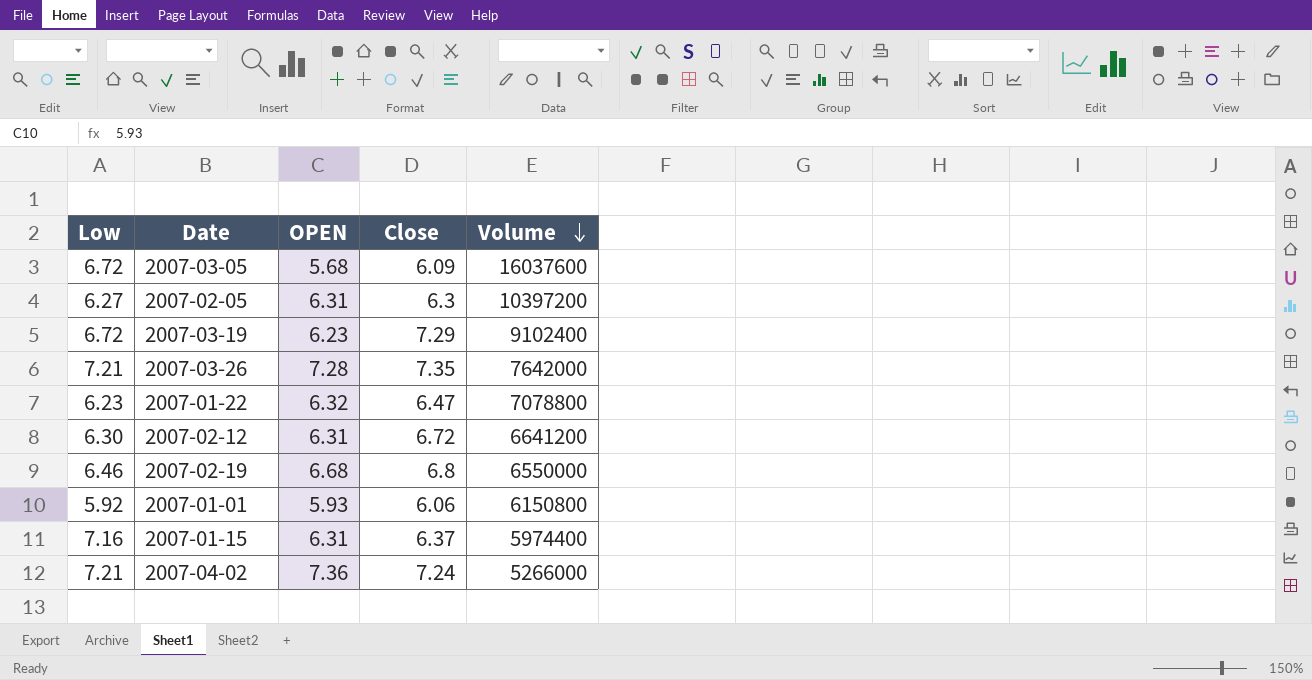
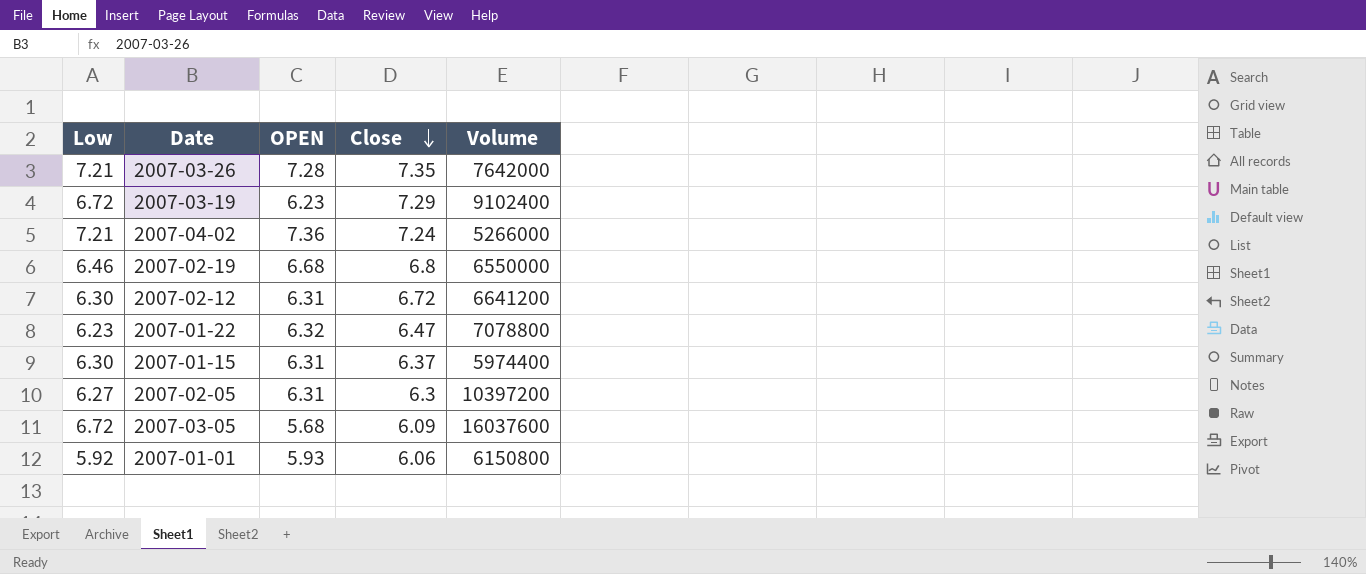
row order: Volume descending -> Close descending
2007-01-15 | Low: 7.16 -> 6.30

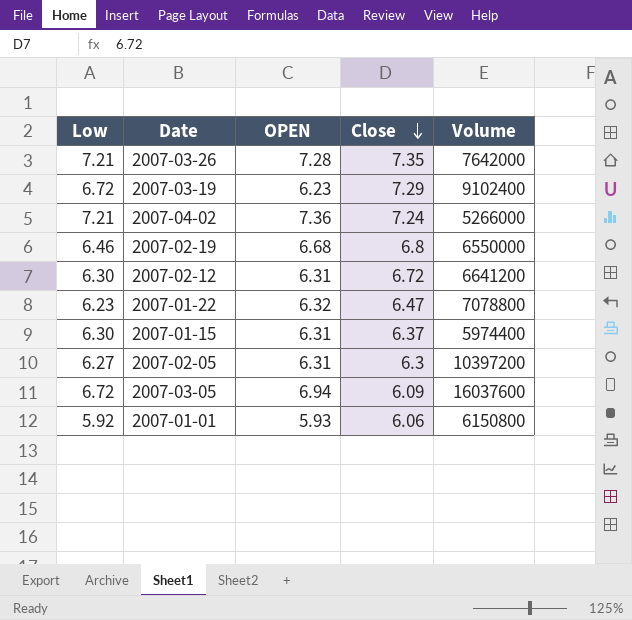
2007-03-05 | OPEN: 5.68 -> 6.94

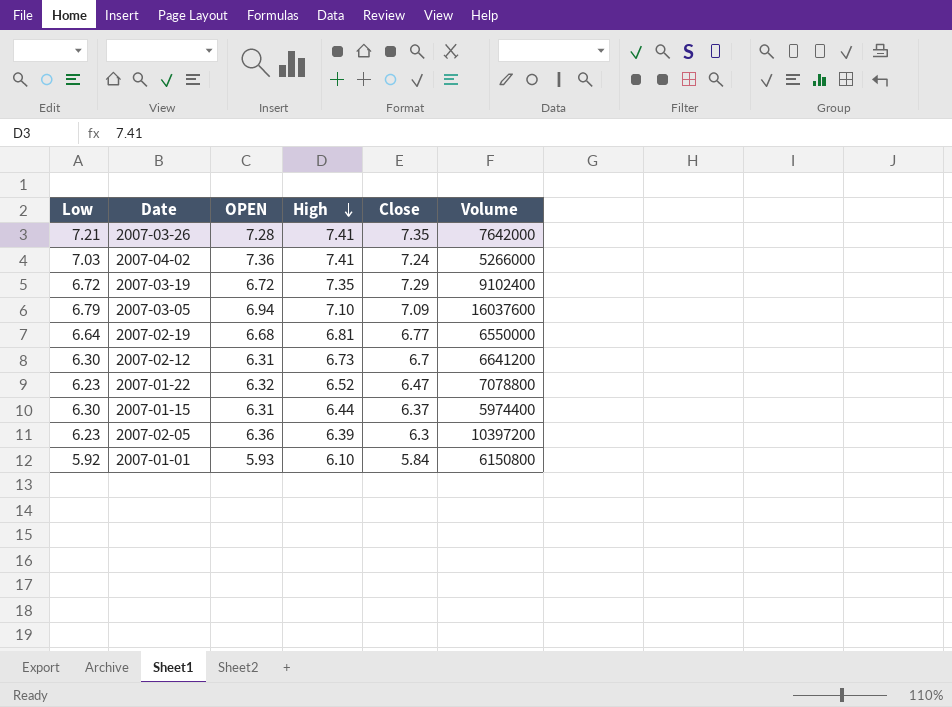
row order: Close descending -> High descending
column High | position: none -> 4
2007-04-02 | Low: 7.21 -> 7.03
2007-03-19 | OPEN: 6.23 -> 6.72
2007-03-05 | Low: 6.72 -> 6.79
2007-03-05 | Close: 6.09 -> 7.09
2007-02-19 | Low: 6.46 -> 6.64
2007-02-19 | Close: 6.8 -> 6.77
2007-02-12 | Close: 6.72 -> 6.7
2007-02-05 | Low: 6.27 -> 6.23
2007-02-05 | OPEN: 6.31 -> 6.36
2007-01-01 | Close: 6.06 -> 5.84

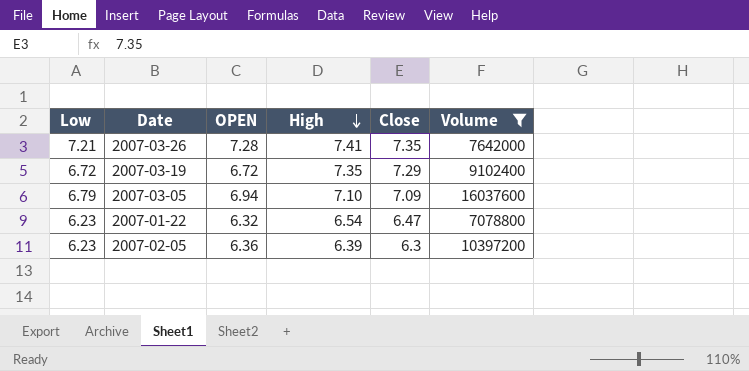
filter: none -> Volume >= 7078800
2007-01-22 | High: 6.52 -> 6.54

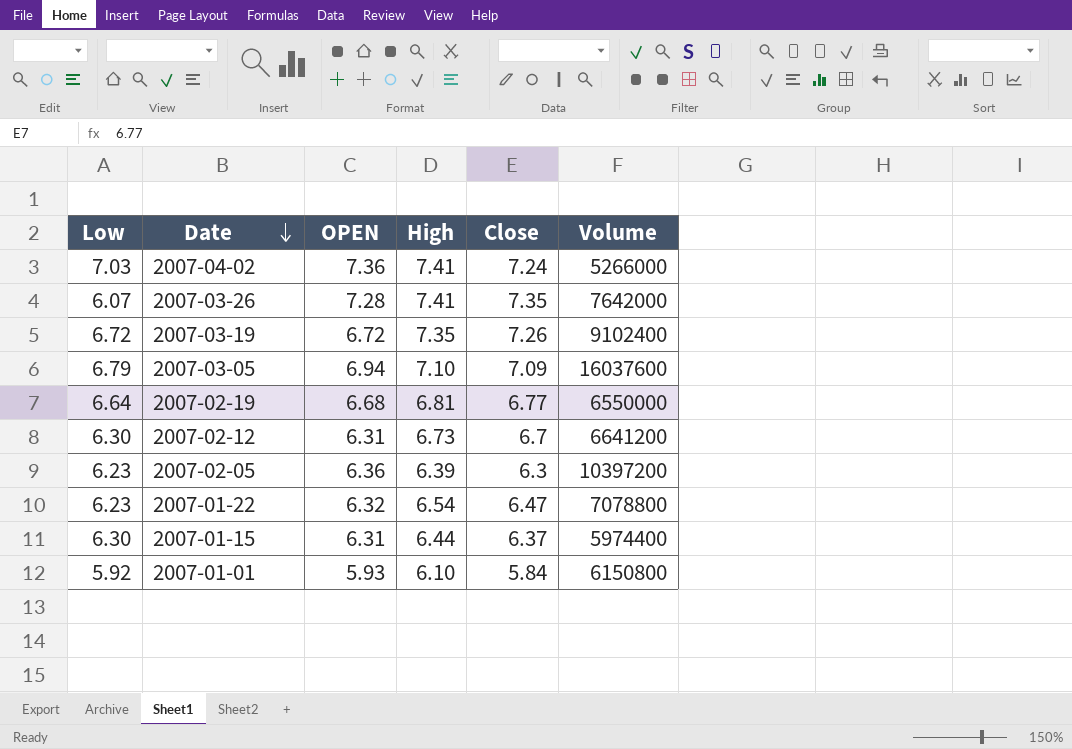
filter: Volume >= 7078800 -> none
row order: High descending -> Date descending
2007-03-26 | Low: 7.21 -> 6.07
2007-03-19 | Close: 7.29 -> 7.26

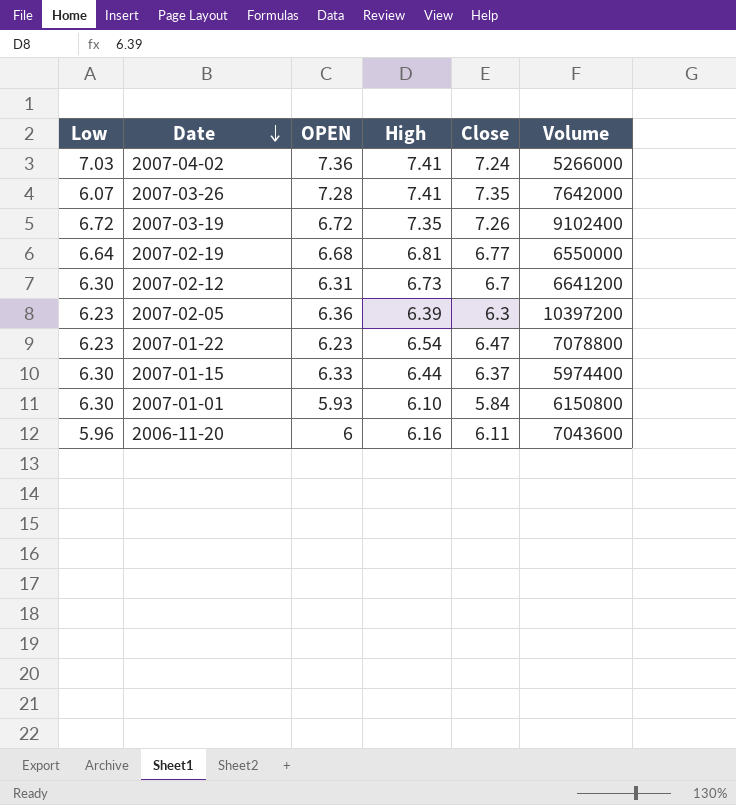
row 2007-03-05: 6.79 | 6.94 | 7.10 | 7.09 | 16037600 -> none
2007-01-22 | OPEN: 6.32 -> 6.23
2007-01-15 | OPEN: 6.31 -> 6.33
2007-01-01 | Low: 5.92 -> 6.30
row 2006-11-20: none -> 5.96 | 6 | 6.16 | 6.11 | 7043600

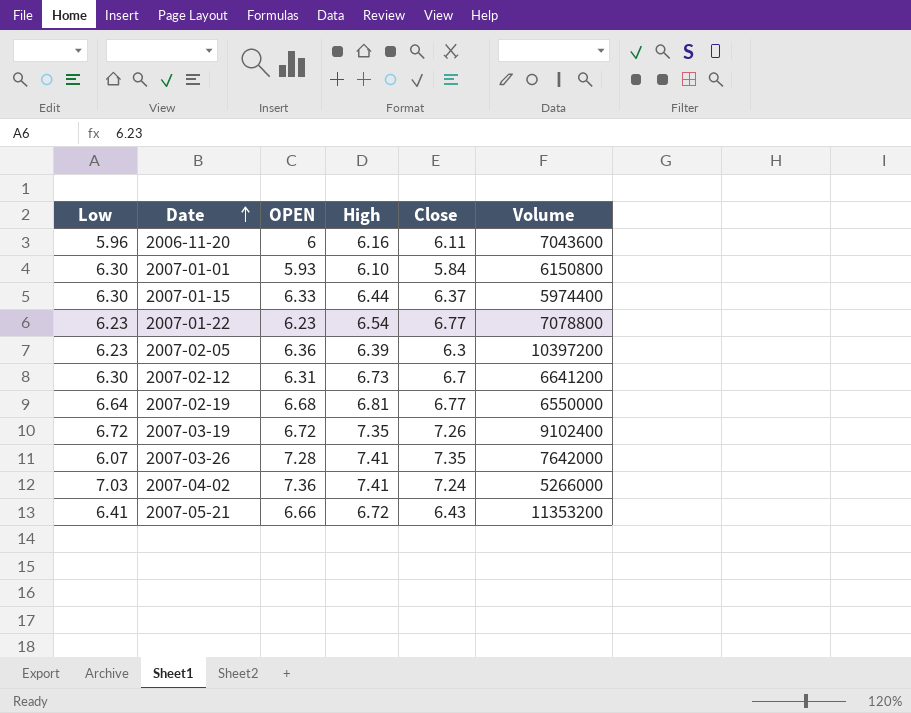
row order: Date descending -> Date ascending
2007-01-22 | Close: 6.47 -> 6.77
row 2007-05-21: none -> 6.41 | 6.66 | 6.72 | 6.43 | 11353200

